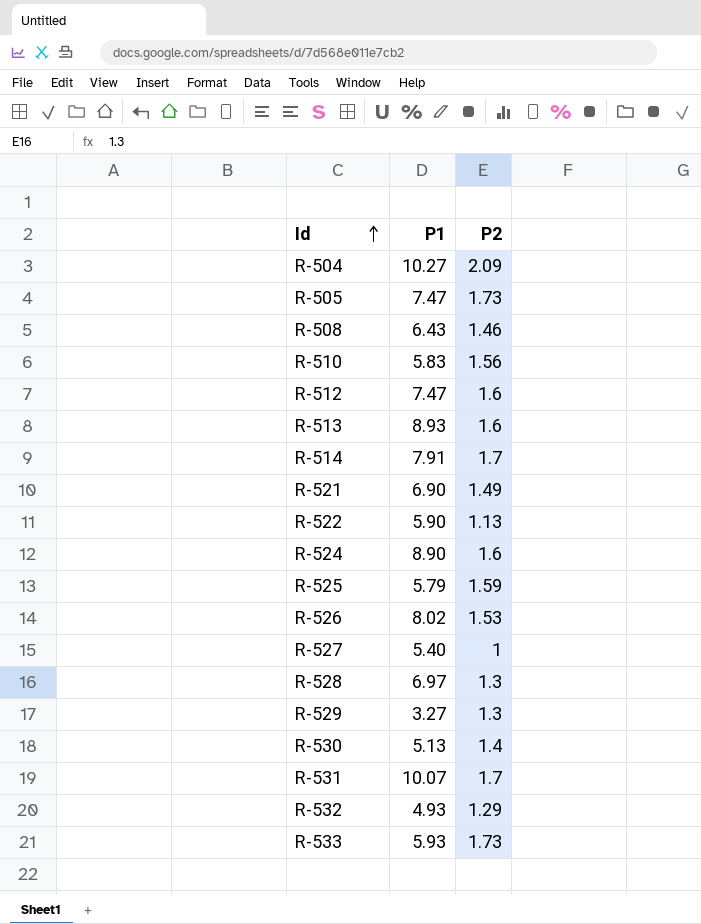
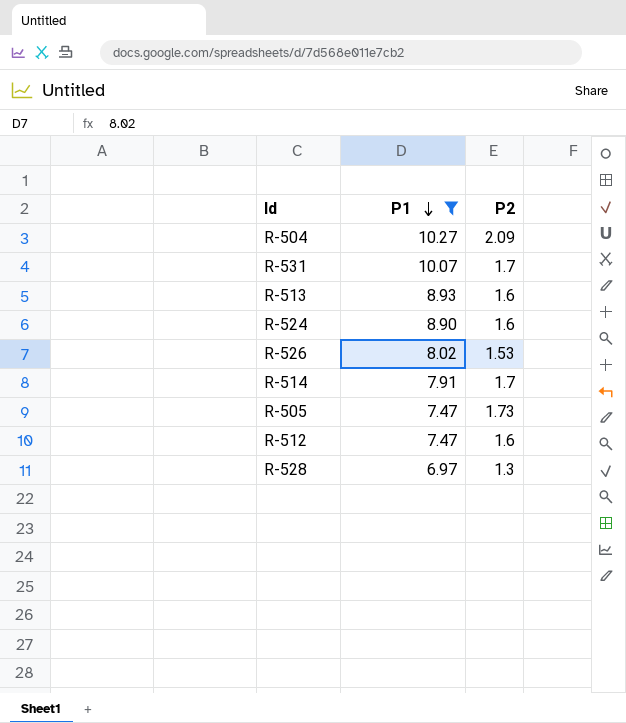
filter: none -> P1 >= 6.97
row order: Id ascending -> P1 descending

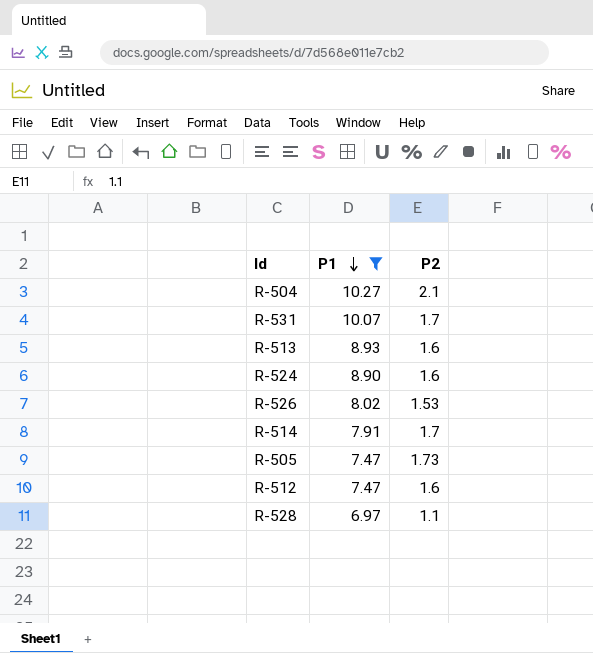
R-504 | P2: 2.09 -> 2.1
R-528 | P2: 1.3 -> 1.1

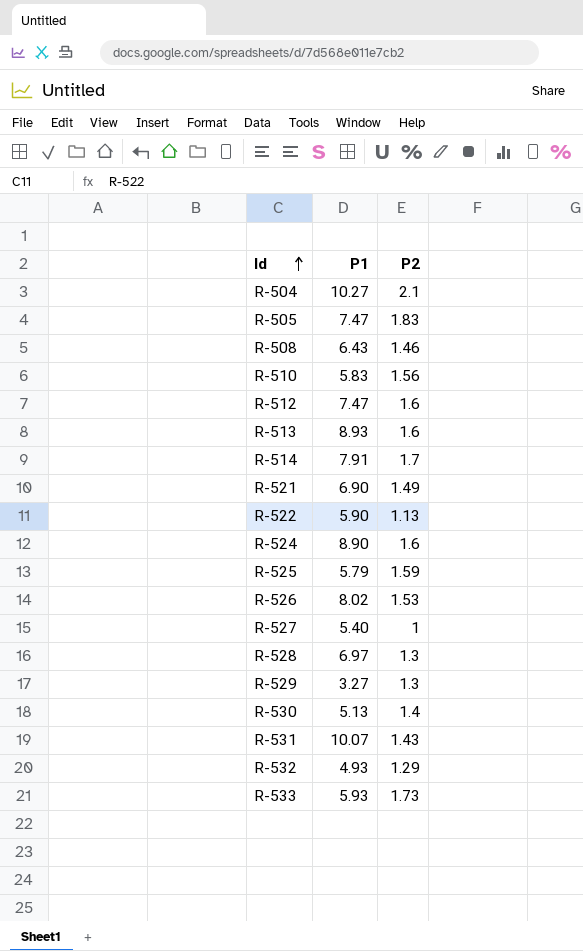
filter: P1 >= 6.97 -> none
row order: P1 descending -> Id ascending
R-505 | P2: 1.73 -> 1.83
R-528 | P2: 1.1 -> 1.3
R-531 | P2: 1.7 -> 1.43

